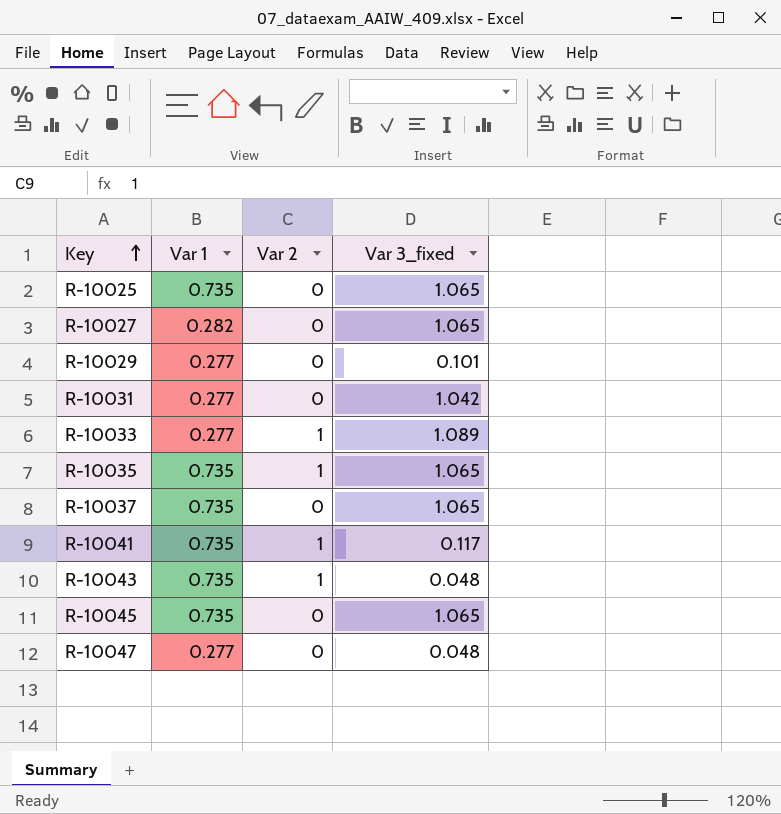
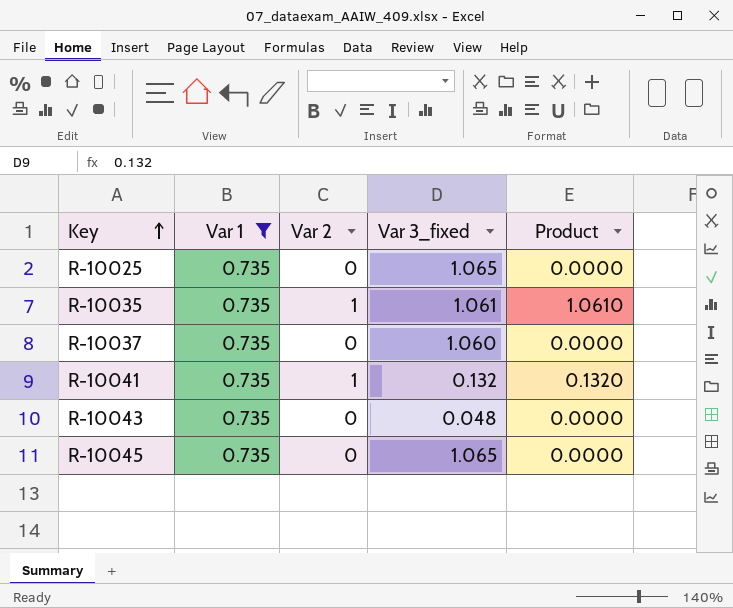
filter: none -> Var 1 = 0.735
column Product | formula: none -> [Var 2] * [Var 3_fixed]
R-10035 | Var 3_fixed: 1.065 -> 1.061
R-10037 | Var 3_fixed: 1.065 -> 1.060
R-10041 | Var 3_fixed: 0.117 -> 0.132
R-10043 | Var 2: 1 -> 0

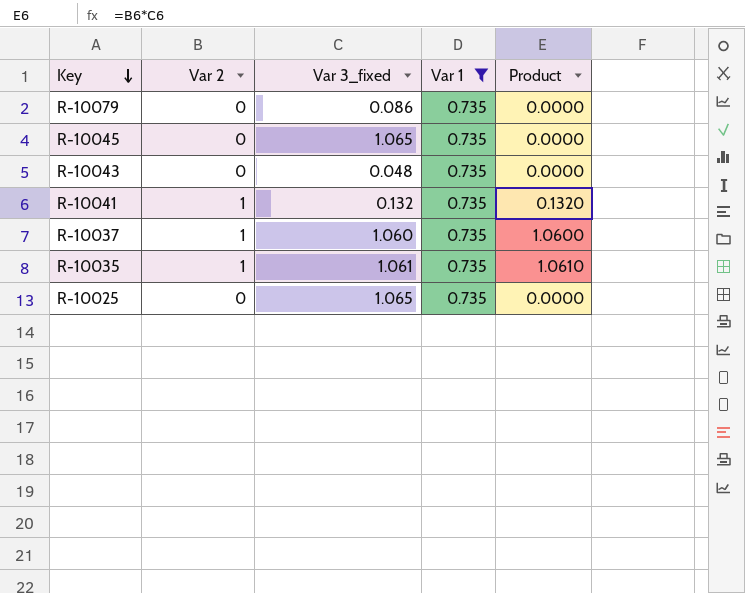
row order: Key ascending -> Key descending
column Var 1 | position: 2 -> 4
row R-10079: none -> 0 | 0.086 | 0.735 | 0.0000
R-10037 | Var 2: 0 -> 1
R-10037 | Product: 0.0000 -> 1.0600

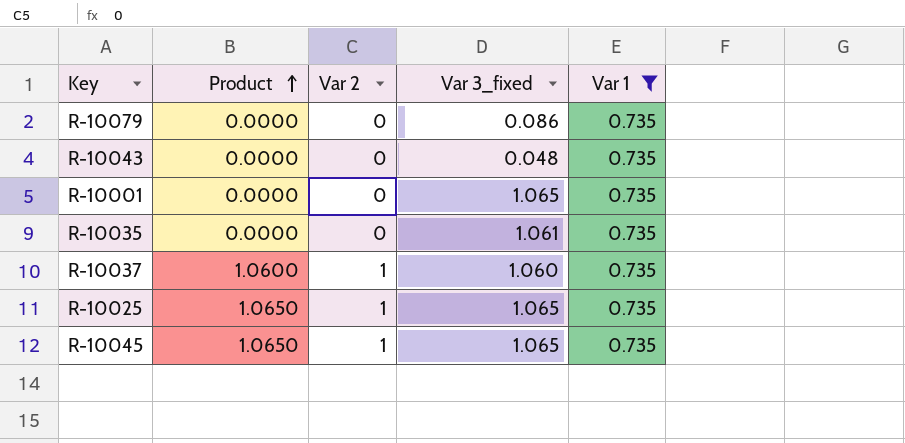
row order: Key descending -> Product ascending
column Product | position: 5 -> 2
row R-10041: 1 | 0.132 | 0.735 | 0.1320 -> none
row R-10001: none -> 0.0000 | 0 | 1.065 | 0.735
R-10035 | Product: 1.0610 -> 0.0000
R-10035 | Var 2: 1 -> 0
R-10025 | Product: 0.0000 -> 1.0650
R-10025 | Var 2: 0 -> 1
R-10045 | Product: 0.0000 -> 1.0650
R-10045 | Var 2: 0 -> 1

